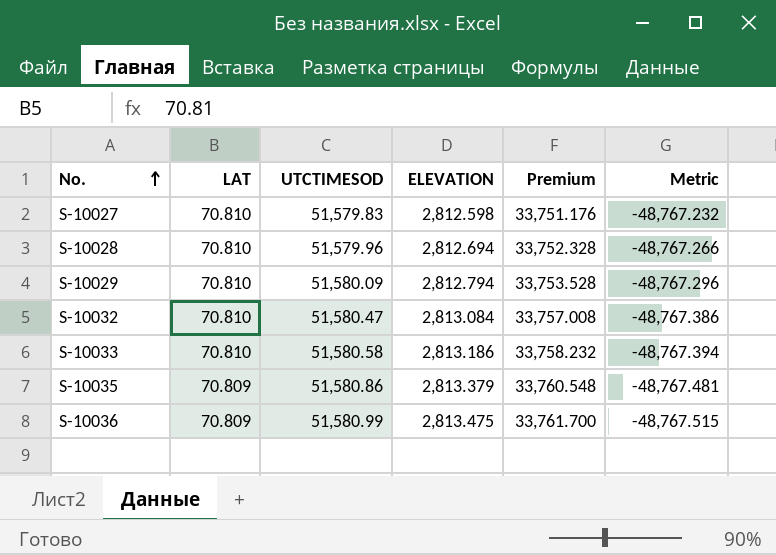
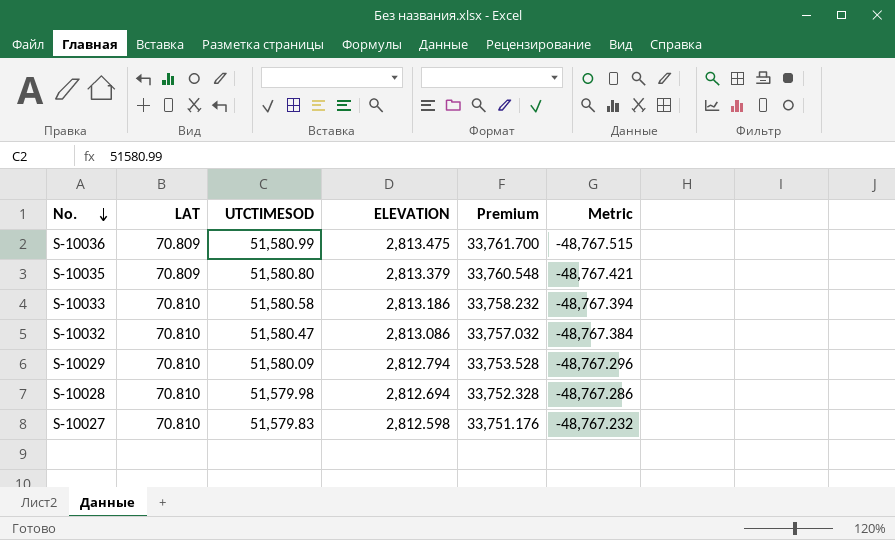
row order: No. ascending -> No. descending
S-10035 | UTCTIMESOD: 51,580.86 -> 51,580.80
S-10035 | Metric: -48,767.481 -> -48,767.421
S-10032 | ELEVATION: 2,813.084 -> 2,813.086
S-10032 | Premium: 33,757.008 -> 33,757.032
S-10032 | Metric: -48,767.386 -> -48,767.384
S-10028 | UTCTIMESOD: 51,579.96 -> 51,579.98
S-10028 | Metric: -48,767.266 -> -48,767.286

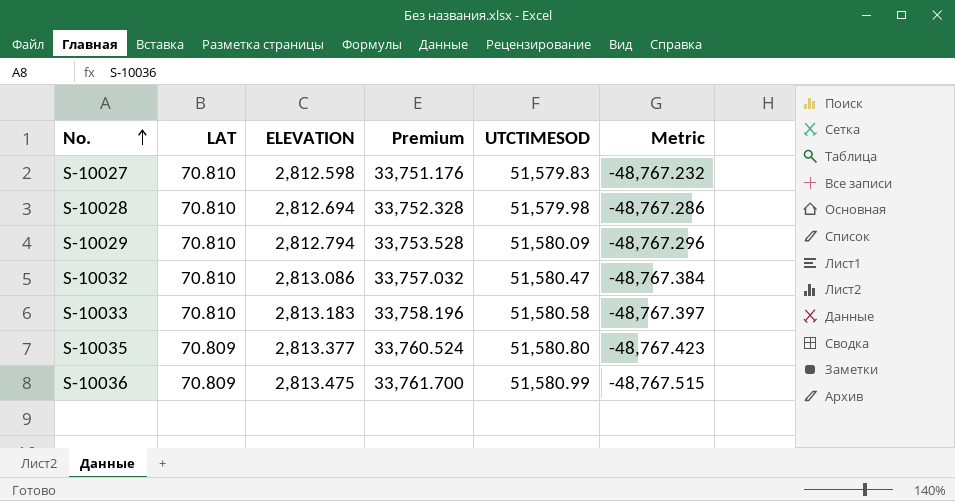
row order: No. descending -> No. ascending
column UTCTIMESOD | position: 3 -> 5
S-10033 | ELEVATION: 2,813.186 -> 2,813.183
S-10033 | Premium: 33,758.232 -> 33,758.196
S-10033 | Metric: -48,767.394 -> -48,767.397
S-10035 | ELEVATION: 2,813.379 -> 2,813.377
S-10035 | Premium: 33,760.548 -> 33,760.524
S-10035 | Metric: -48,767.421 -> -48,767.423

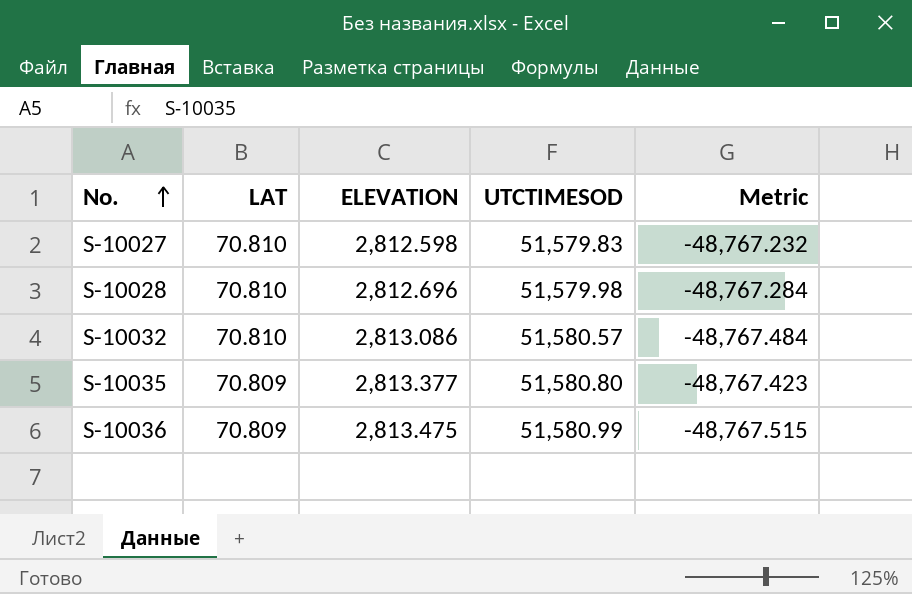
column Premium | formula: [ELEVATION] * 12 -> none
row S-10029: 70.810 | 2,812.794 | 33,753.528 | 51,580.09 | -48,767.296 -> none
row S-10033: 70.810 | 2,813.183 | 33,758.196 | 51,580.58 | -48,767.397 -> none
S-10028 | ELEVATION: 2,812.694 -> 2,812.696
S-10028 | Metric: -48,767.286 -> -48,767.284
S-10032 | UTCTIMESOD: 51,580.47 -> 51,580.57
S-10032 | Metric: -48,767.384 -> -48,767.484

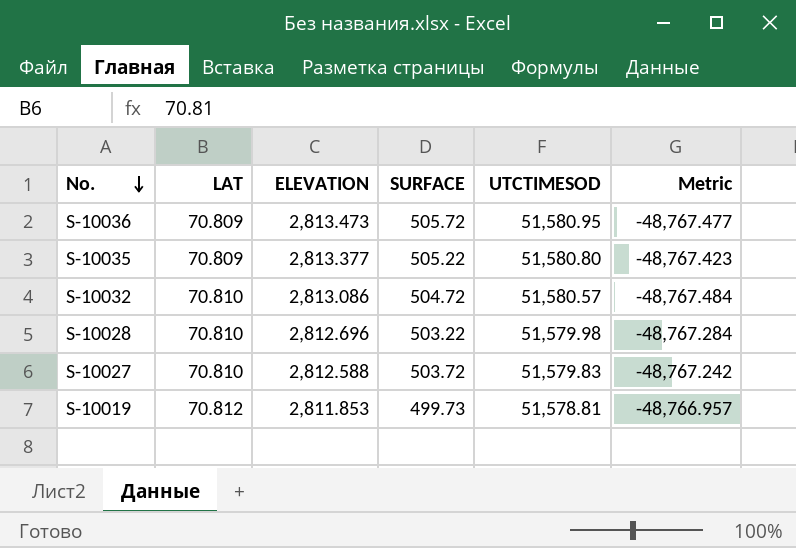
row order: No. ascending -> No. descending
column SURFACE | position: none -> 4
S-10036 | ELEVATION: 2,813.475 -> 2,813.473
S-10036 | UTCTIMESOD: 51,580.99 -> 51,580.95
S-10036 | Metric: -48,767.515 -> -48,767.477
S-10027 | ELEVATION: 2,812.598 -> 2,812.588
S-10027 | Metric: -48,767.232 -> -48,767.242
row S-10019: none -> 70.812 | 2,811.853 | 499.73 | 51,578.81 | -48,766.957

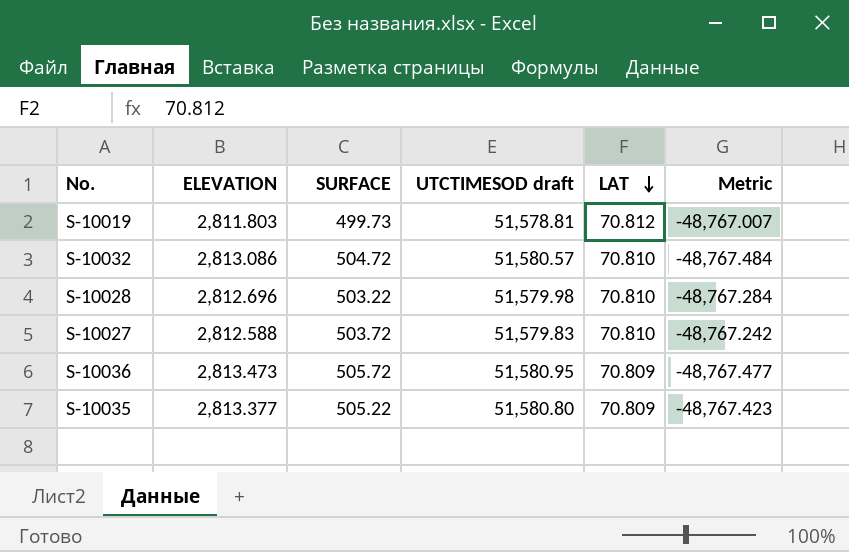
row order: No. descending -> LAT descending
column name: UTCTIMESOD -> UTCTIMESOD draft
column LAT | position: 2 -> 5
S-10019 | ELEVATION: 2,811.853 -> 2,811.803
S-10019 | Metric: -48,766.957 -> -48,767.007

